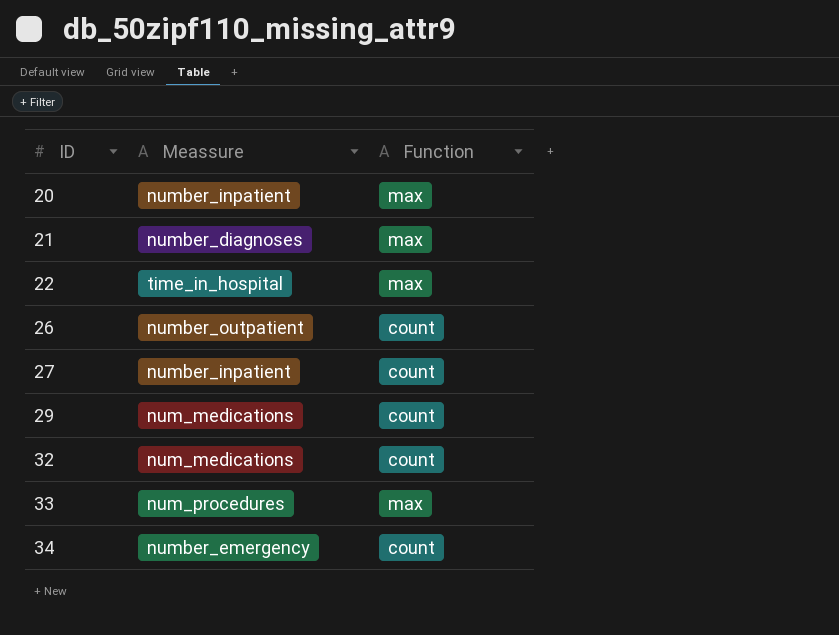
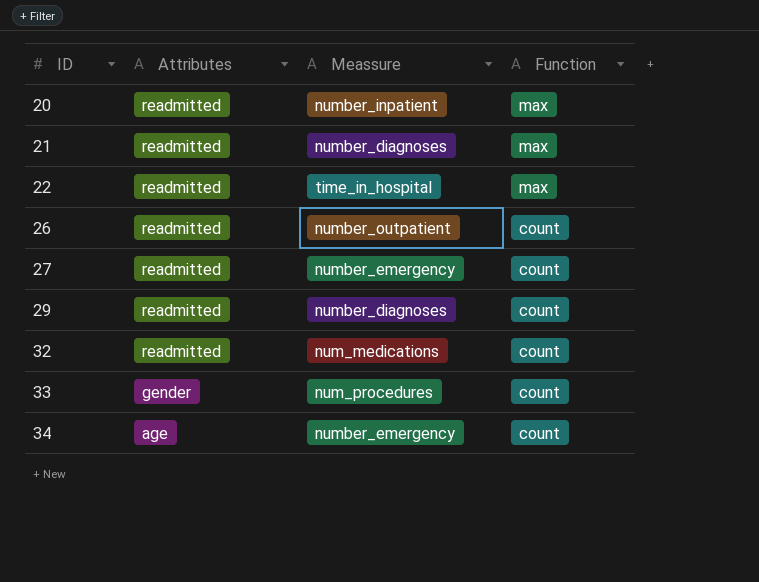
column Attributes | position: none -> 2
27 | Meassure: number_inpatient -> number_emergency
29 | Meassure: num_medications -> number_diagnoses
33 | Function: max -> count

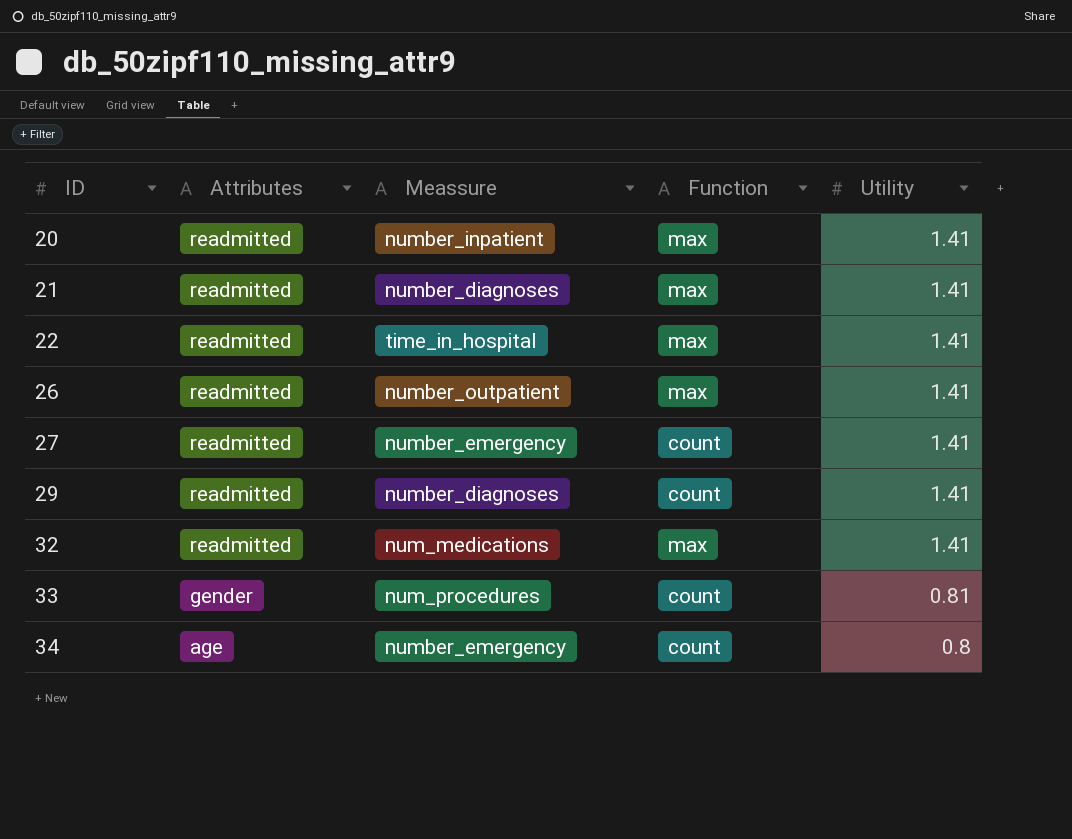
column Utility | position: none -> 5
26 | Function: count -> max
32 | Function: count -> max

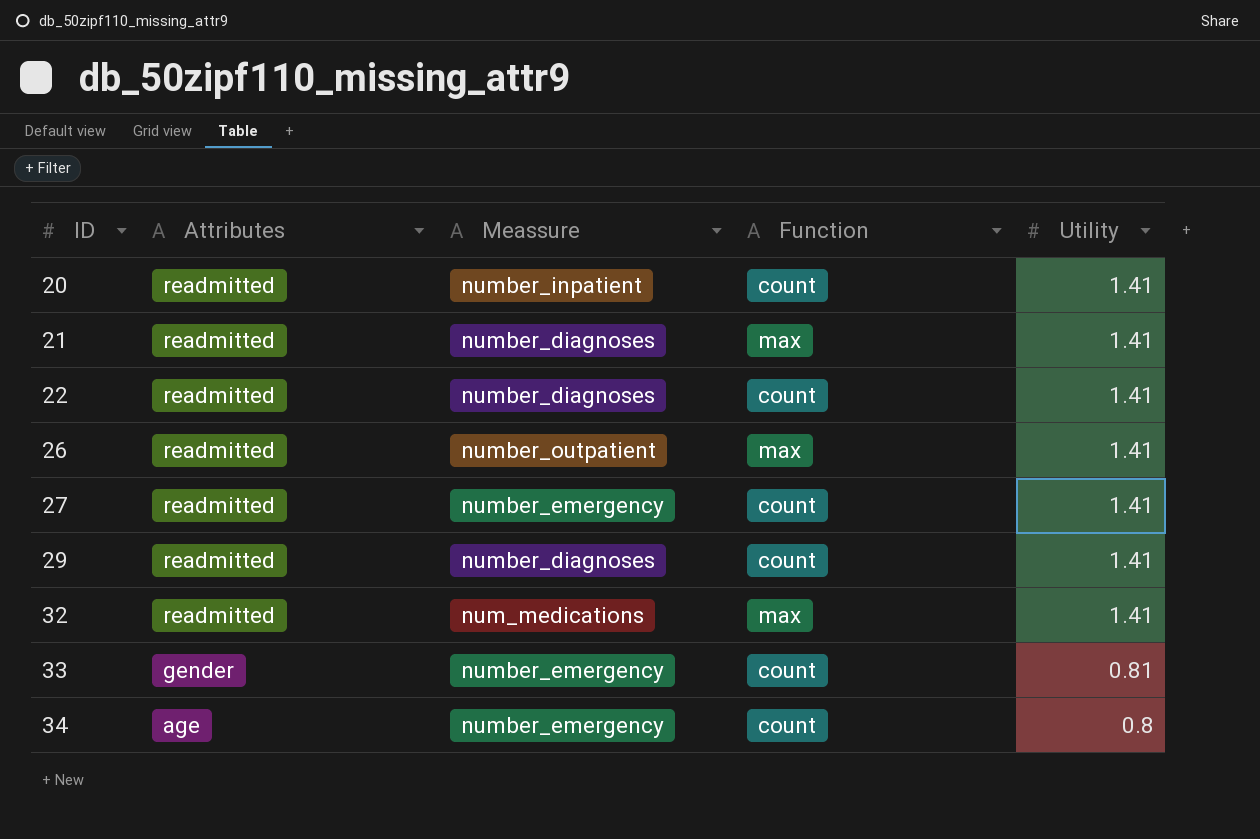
20 | Function: max -> count
22 | Meassure: time_in_hospital -> number_diagnoses
22 | Function: max -> count
33 | Meassure: num_procedures -> number_emergency

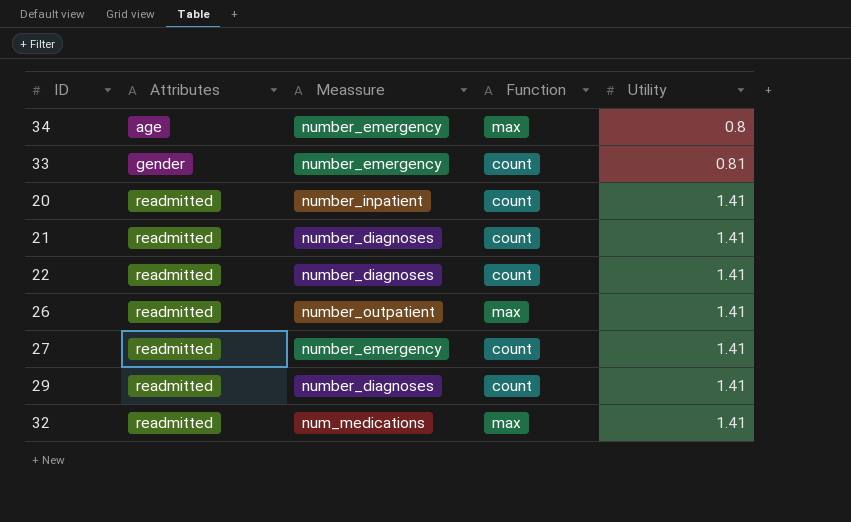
row order: ID ascending -> Attributes ascending
34 | Function: count -> max
21 | Function: max -> count

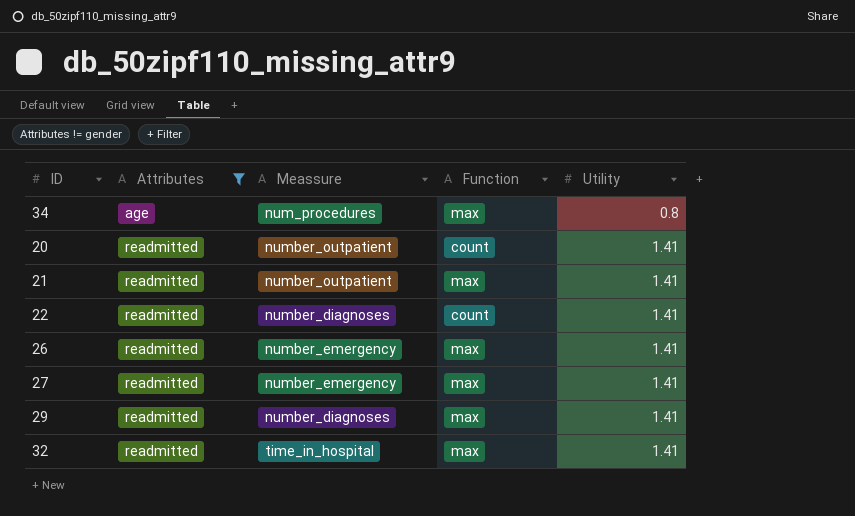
filter: none -> Attributes != gender
34 | Meassure: number_emergency -> num_procedures
20 | Meassure: number_inpatient -> number_outpatient
21 | Meassure: number_diagnoses -> number_outpatient
21 | Function: count -> max
26 | Meassure: number_outpatient -> number_emergency
27 | Function: count -> max
29 | Function: count -> max
32 | Meassure: num_medications -> time_in_hospital

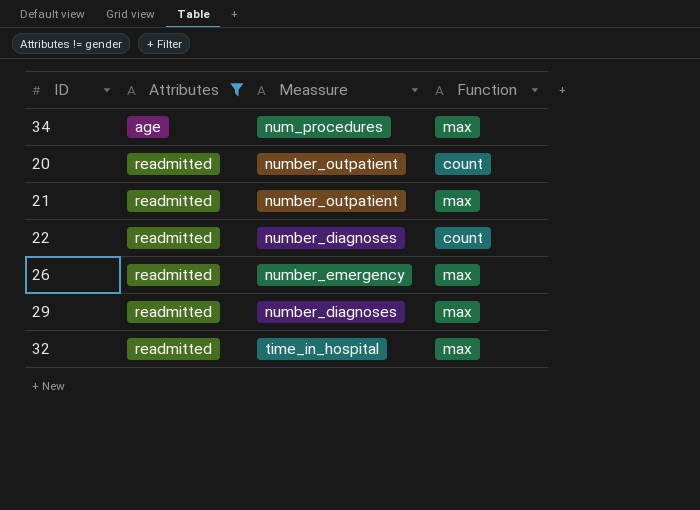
column Utility | position: 5 -> none
row 27: readmitted | number_emergency | max | 1.41 -> none

